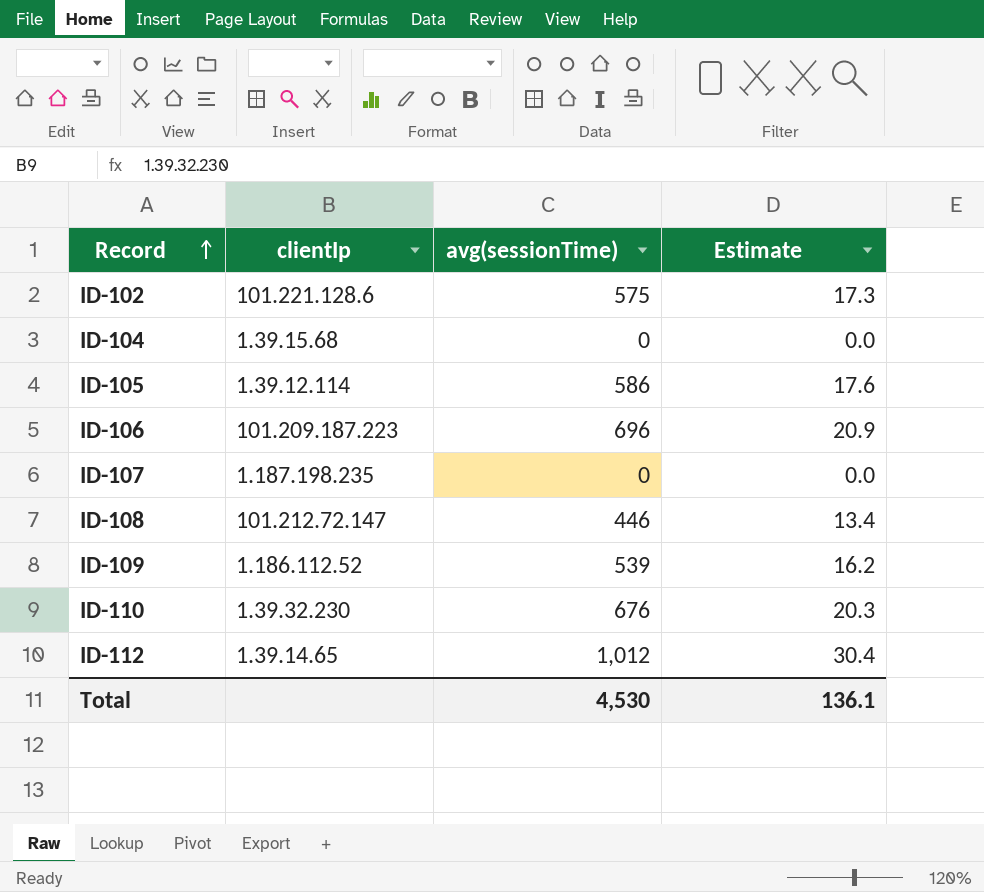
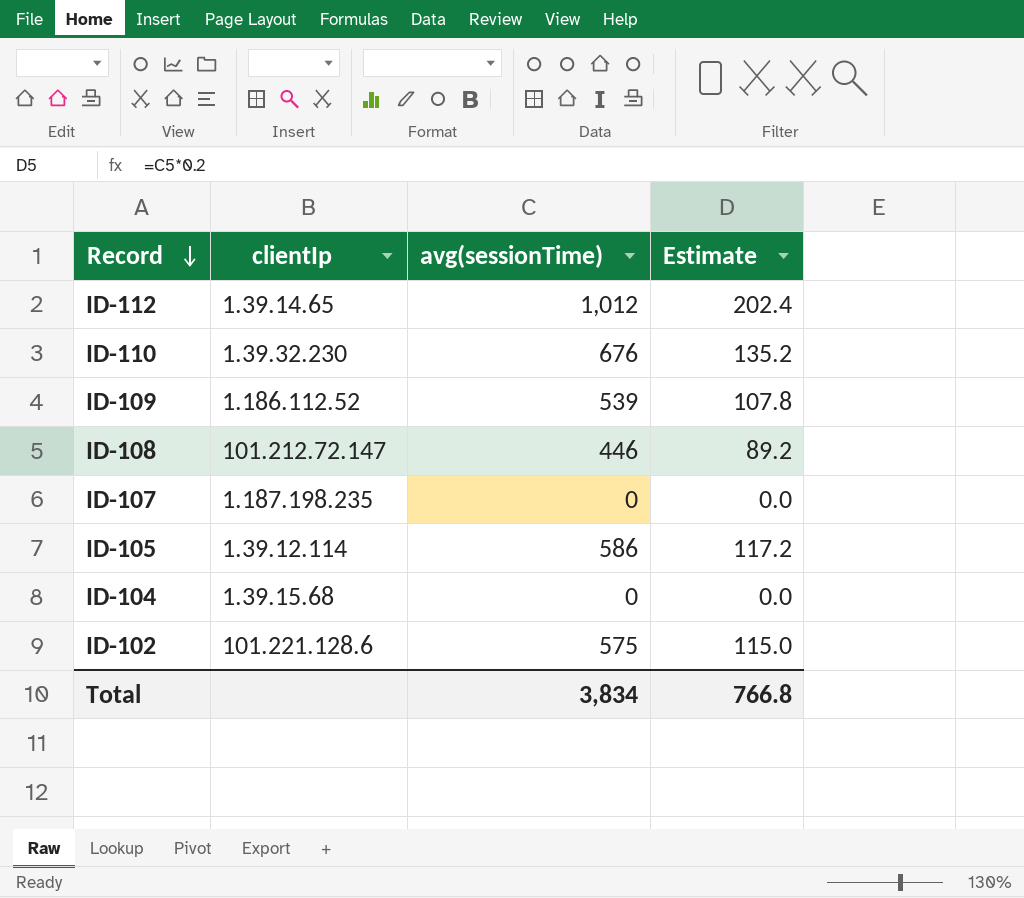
row order: Record ascending -> Record descending
column Estimate | formula: [avg(sessionTime)] * 0.03 -> [avg(sessionTime)] * 0.2
row ID-106: 101.209.187.223 | 696 | 20.9 -> none
Total | avg(sessionTime): 4,530 -> 3,834
Total | Estimate: 136.1 -> 766.8

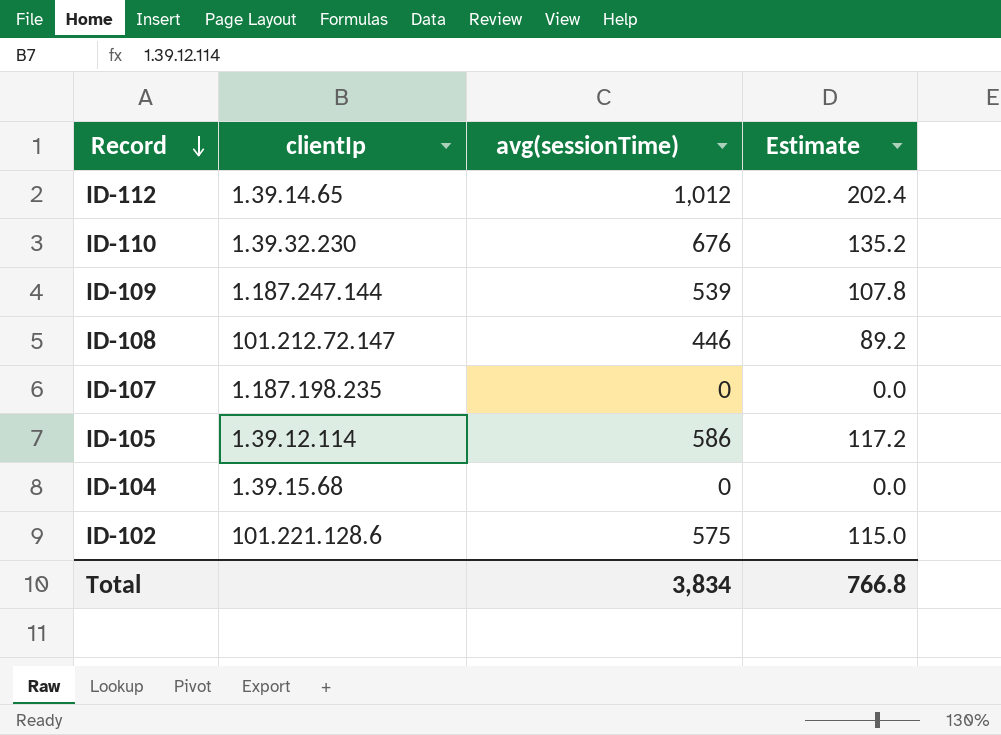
ID-109 | clientIp: 1.186.112.52 -> 1.187.247.144

